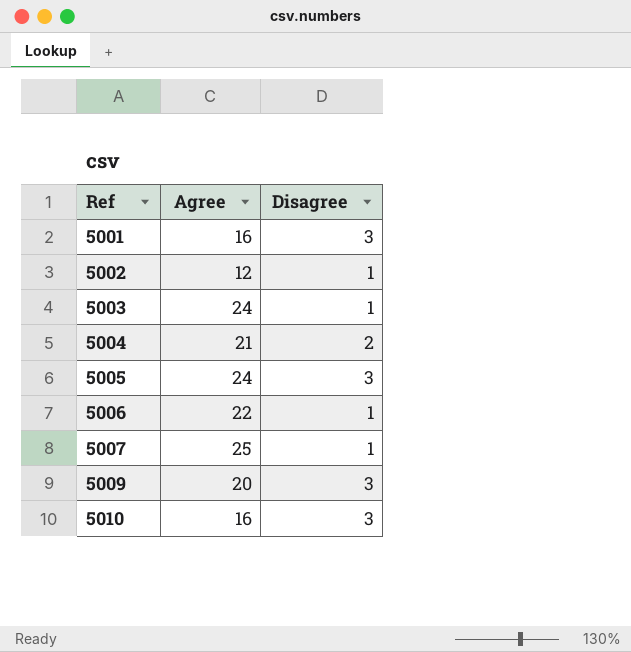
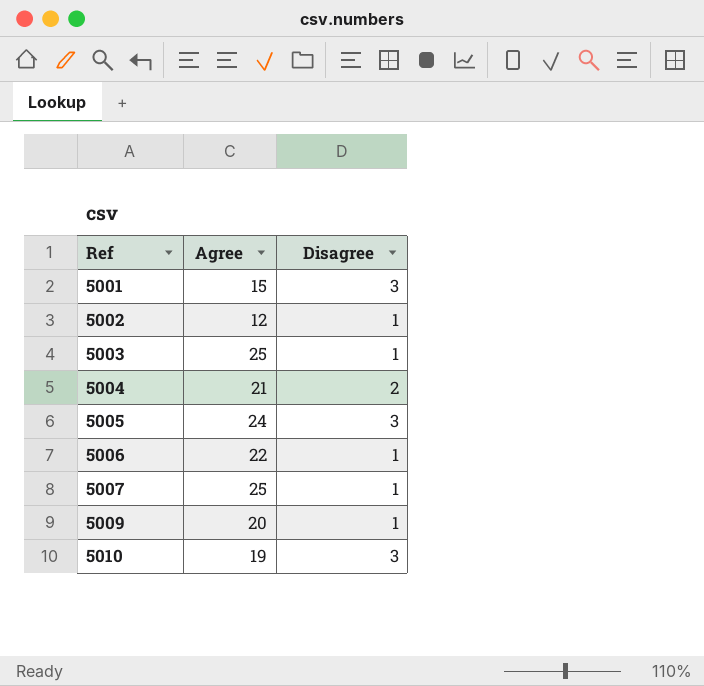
5001 | Agree: 16 -> 15
5003 | Agree: 24 -> 25
5009 | Disagree: 3 -> 1
5010 | Agree: 16 -> 19

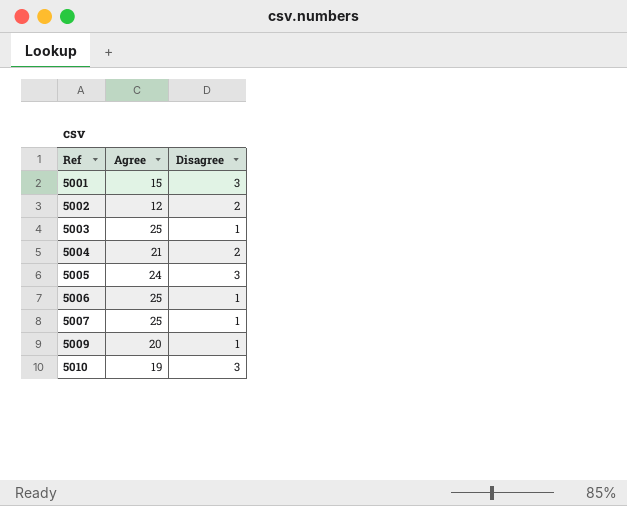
5002 | Disagree: 1 -> 2
5006 | Agree: 22 -> 25

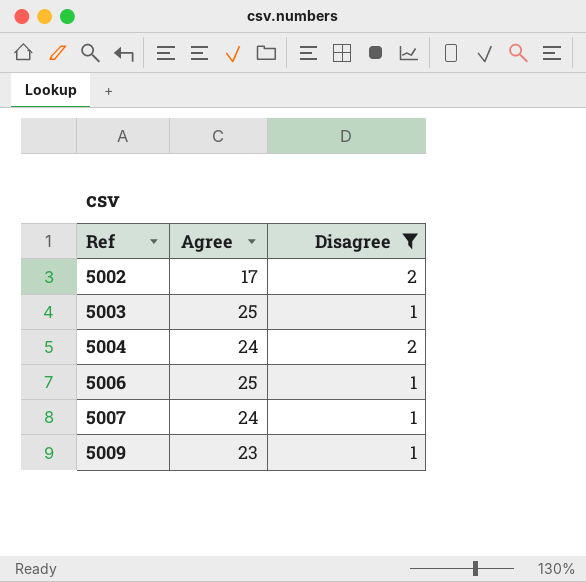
filter: none -> Disagree != 3
5002 | Agree: 12 -> 17
5004 | Agree: 21 -> 24
5007 | Agree: 25 -> 24
5009 | Agree: 20 -> 23

